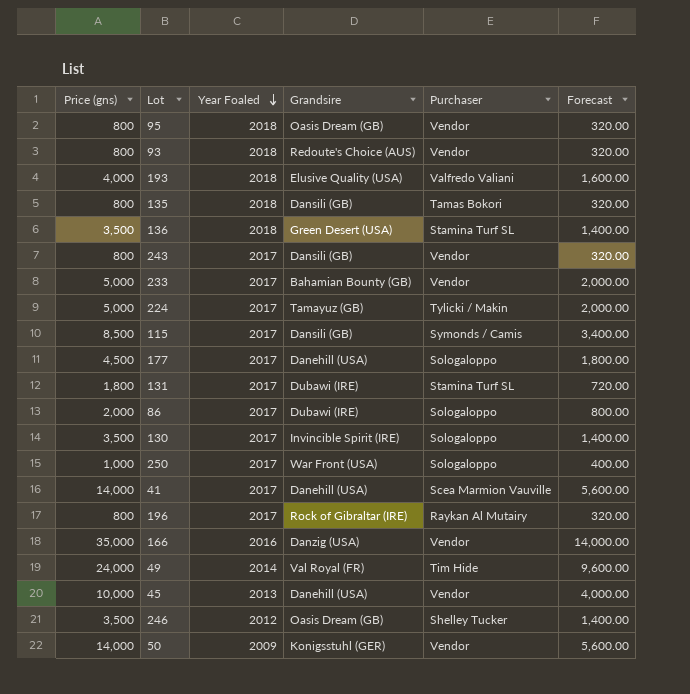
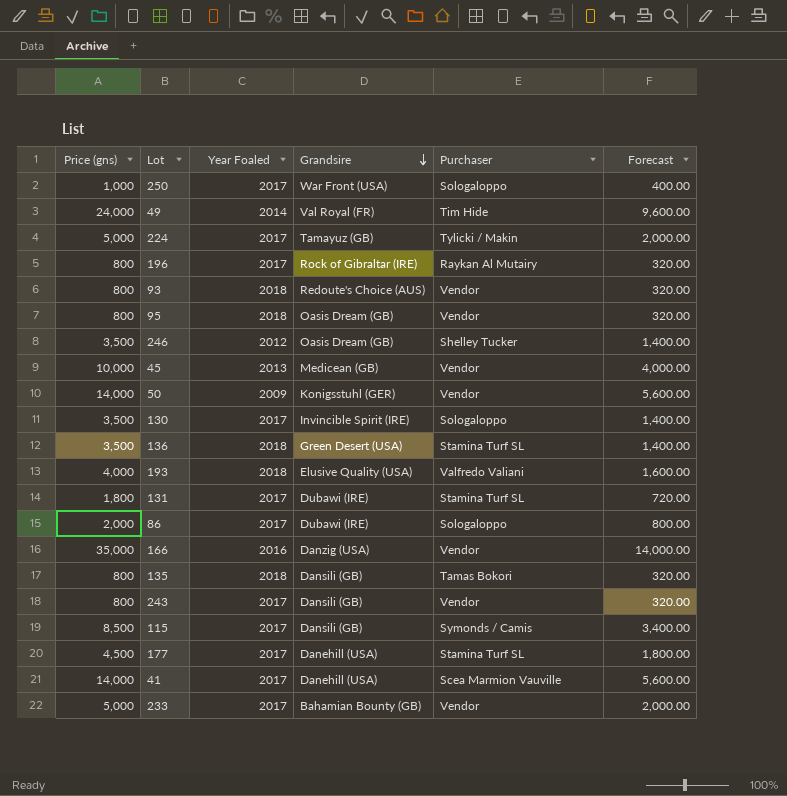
row order: Year Foaled descending -> Grandsire descending
45 | Grandsire: Danehill (USA) -> Medicean (GB)
177 | Purchaser: Sologaloppo -> Stamina Turf SL

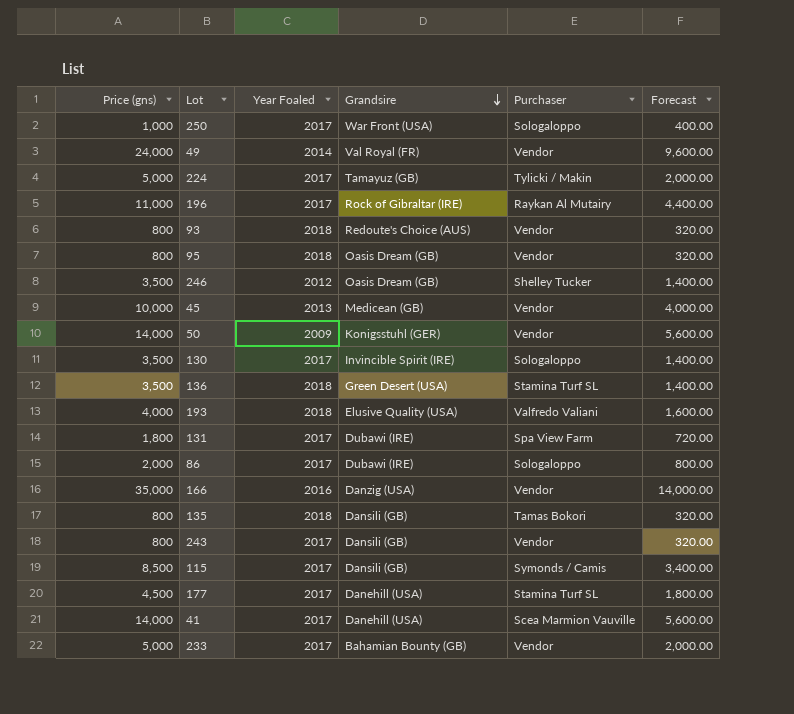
49 | Purchaser: Tim Hide -> Vendor
196 | Price (gns): 800 -> 11,000
196 | Forecast: 320.00 -> 4,400.00
131 | Purchaser: Stamina Turf SL -> Spa View Farm

